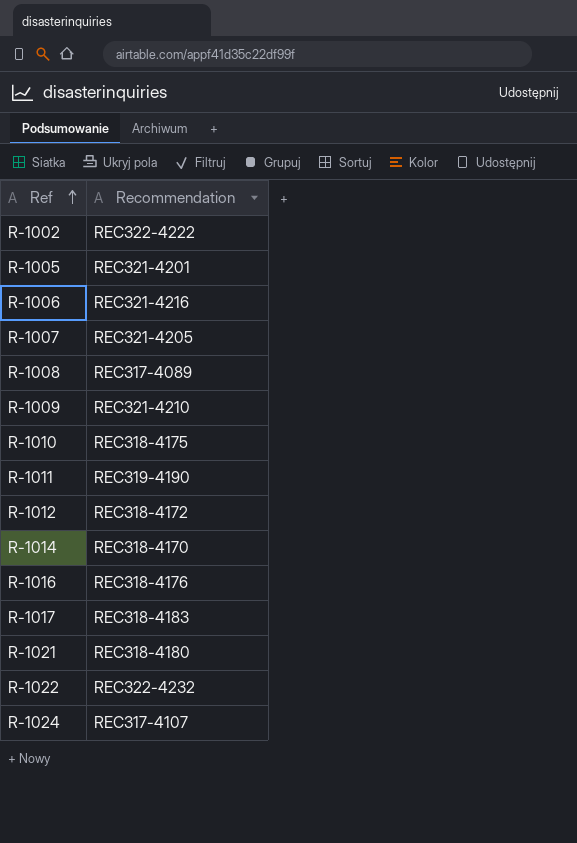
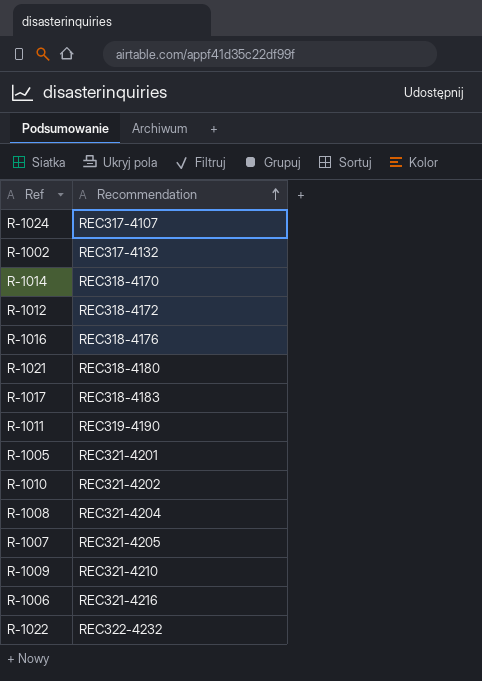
row order: Ref ascending -> Recommendation ascending
R-1002 | Recommendation: REC322-4222 -> REC317-4132
R-1010 | Recommendation: REC318-4175 -> REC321-4202
R-1008 | Recommendation: REC317-4089 -> REC321-4204

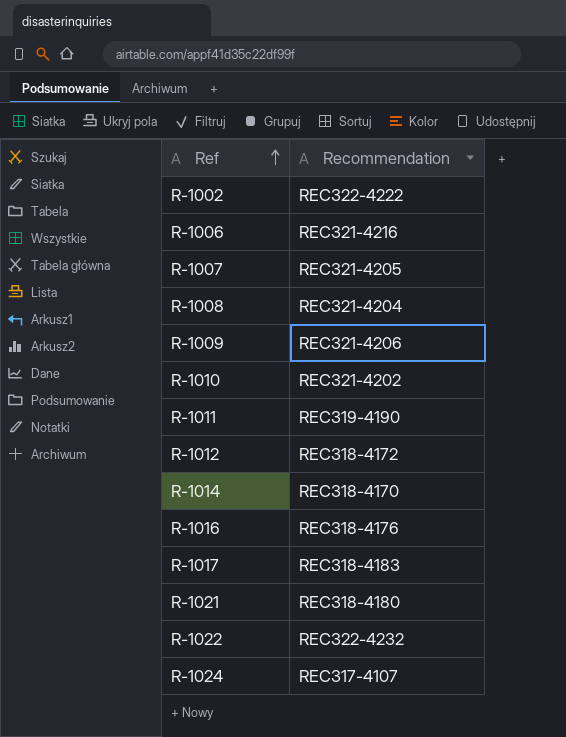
row order: Recommendation ascending -> Ref ascending
row R-1005: REC321-4201 -> none
R-1002 | Recommendation: REC317-4132 -> REC322-4222
R-1009 | Recommendation: REC321-4210 -> REC321-4206

